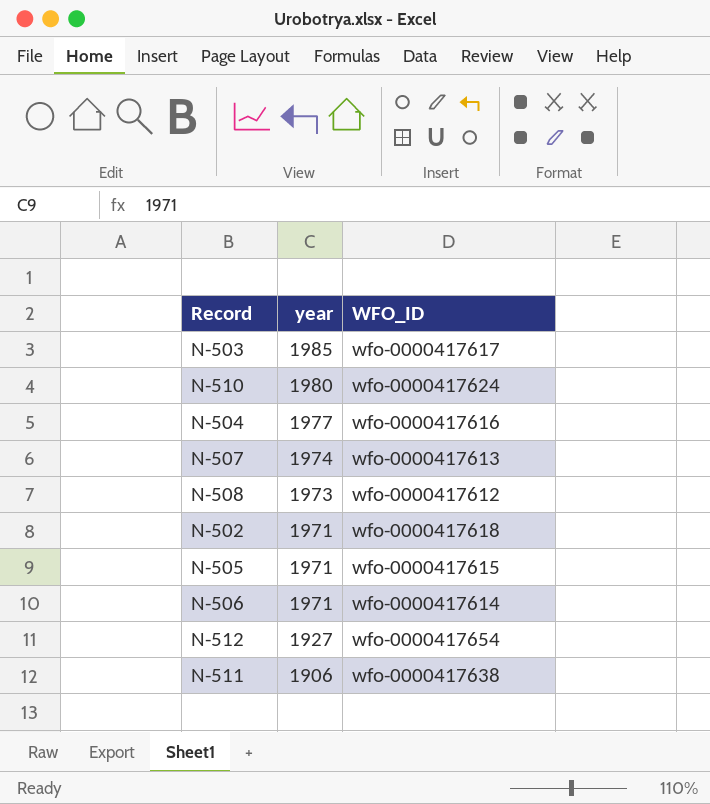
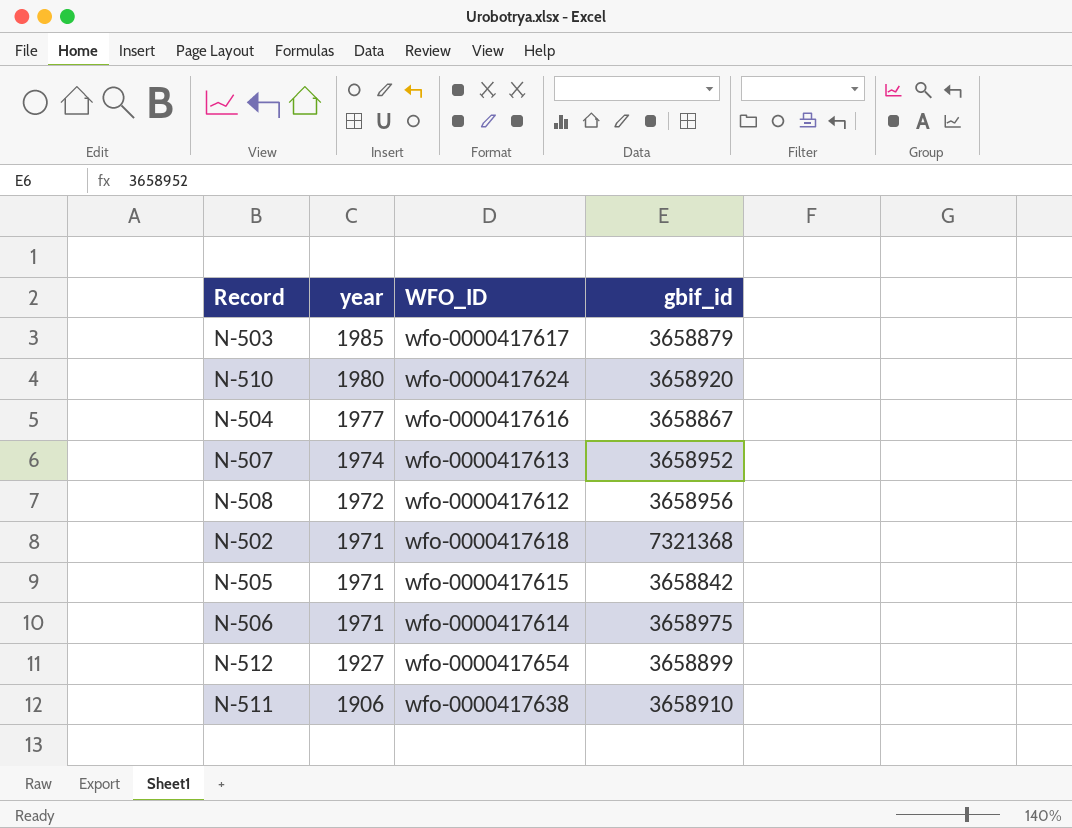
column gbif_id | position: none -> 4
N-508 | year: 1973 -> 1972

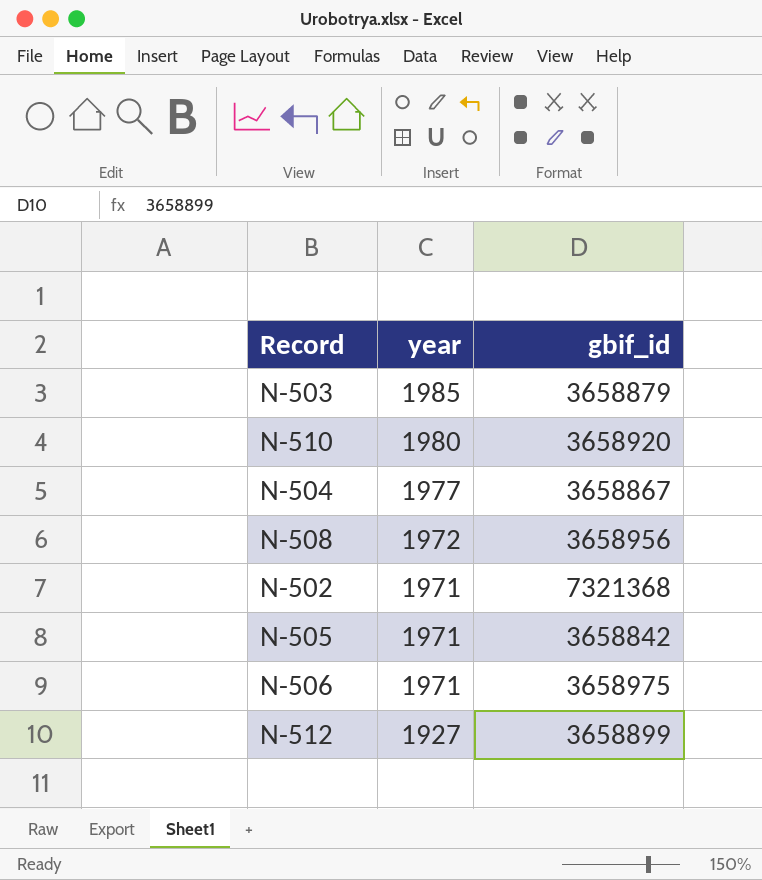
column WFO_ID | position: 3 -> none
row N-507: 1974 | wfo-0000417613 | 3658952 -> none
row N-511: 1906 | wfo-0000417638 | 3658910 -> none

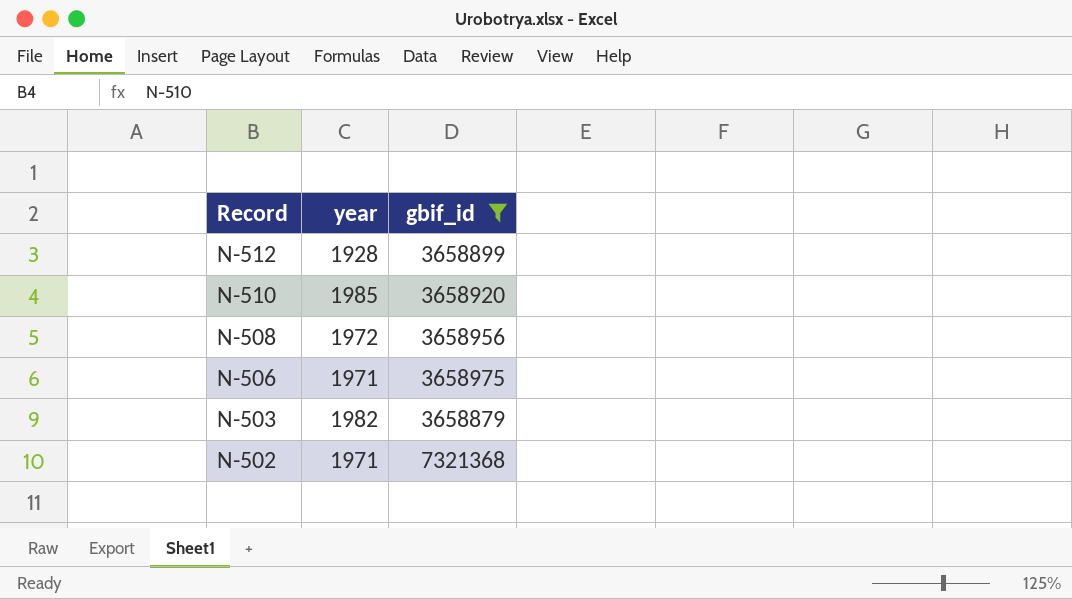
filter: none -> gbif_id >= 3658879
row order: year descending -> Record descending
N-512 | year: 1927 -> 1928
N-510 | year: 1980 -> 1985
N-503 | year: 1985 -> 1982

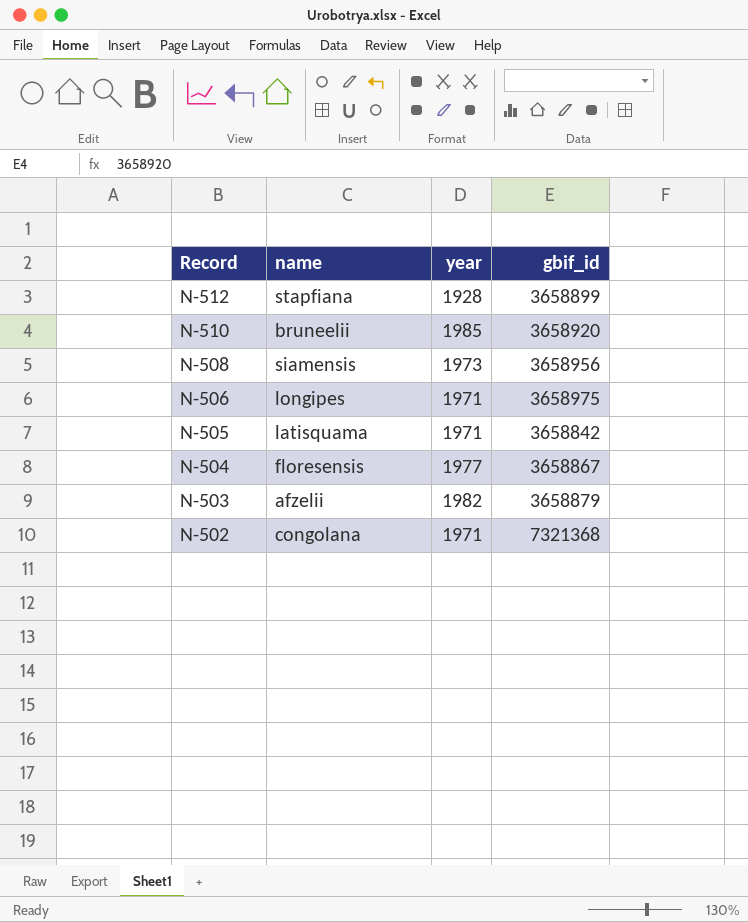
filter: gbif_id >= 3658879 -> none
column name | position: none -> 2
N-508 | year: 1972 -> 1973

